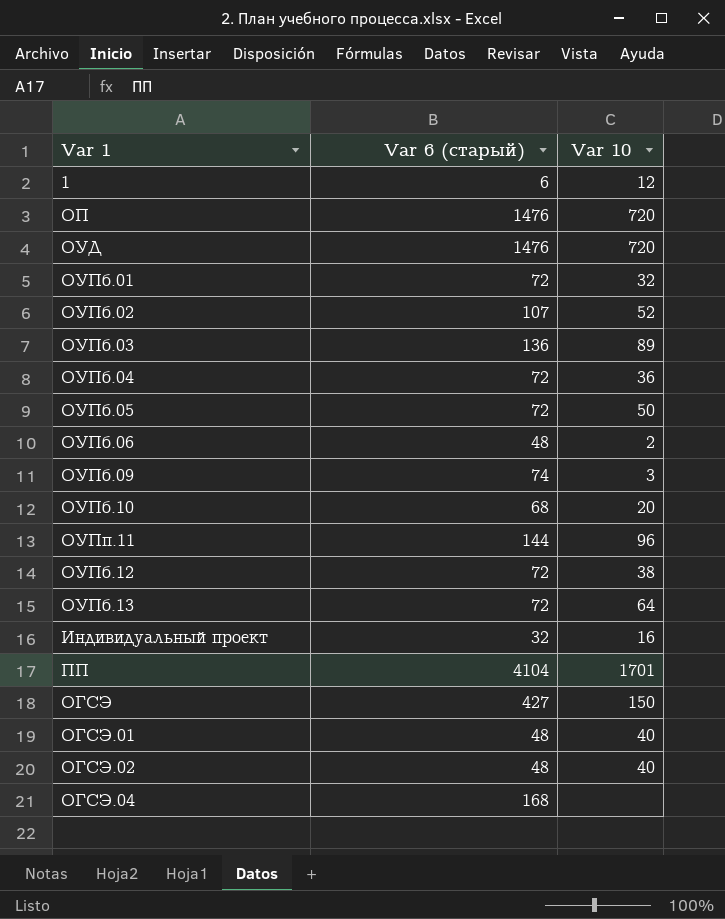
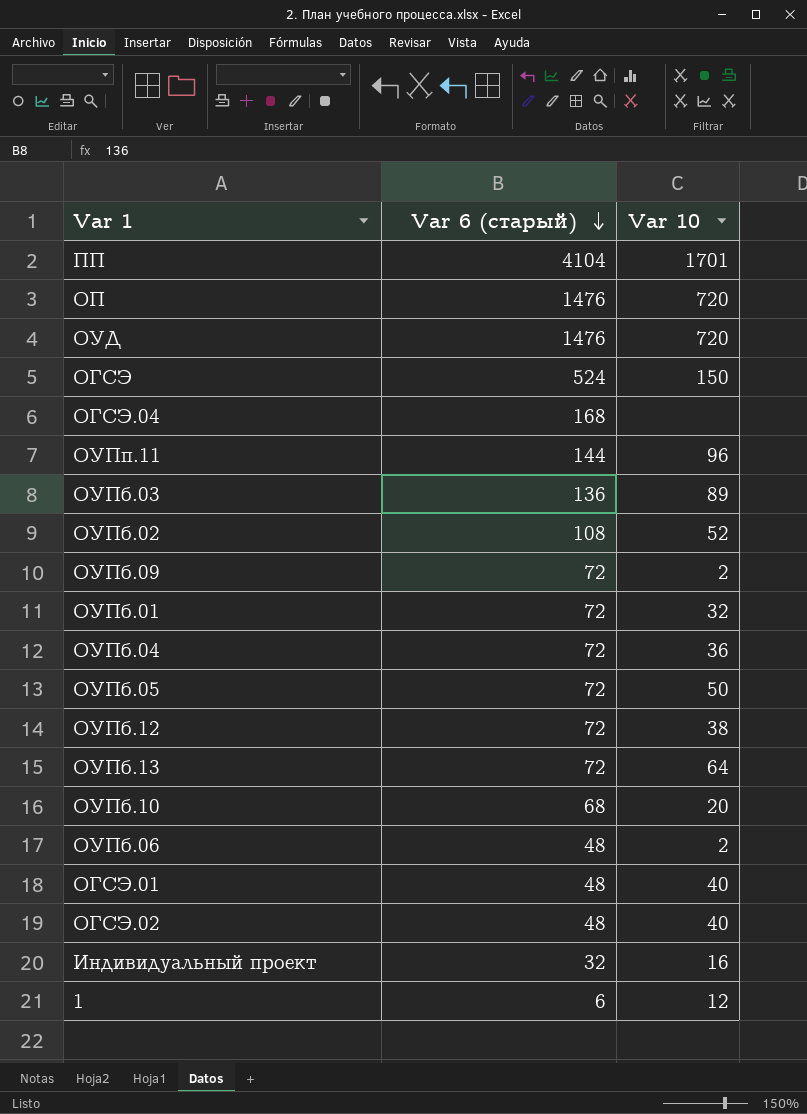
row order: none -> Var 6 (старый) descending
ОГСЭ | Var 6 (старый): 427 -> 524
ОУПб.02 | Var 6 (старый): 107 -> 108
ОУПб.09 | Var 6 (старый): 74 -> 72
ОУПб.09 | Var 10: 3 -> 2

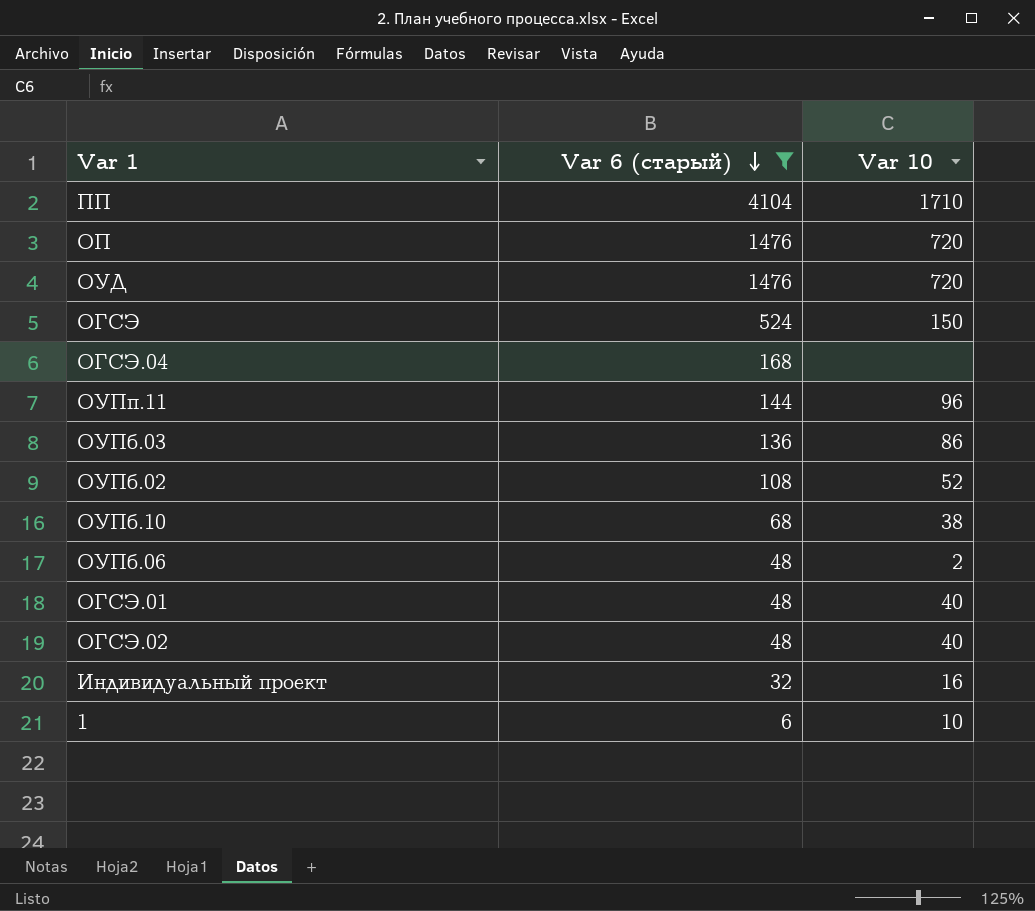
filter: none -> Var 6 (старый) != 72
ПП | Var 10: 1701 -> 1710
ОУПб.03 | Var 10: 89 -> 86
ОУПб.10 | Var 10: 20 -> 38
1 | Var 10: 12 -> 10

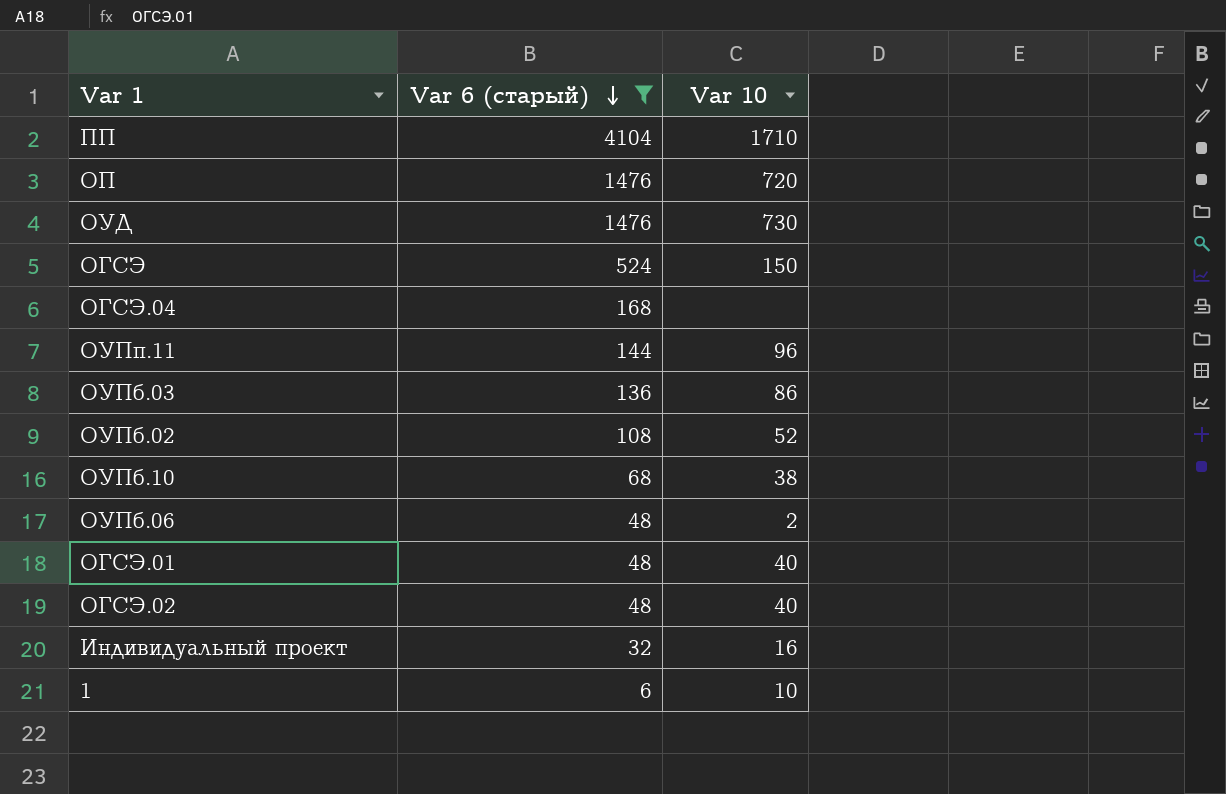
ОУД | Var 10: 720 -> 730

